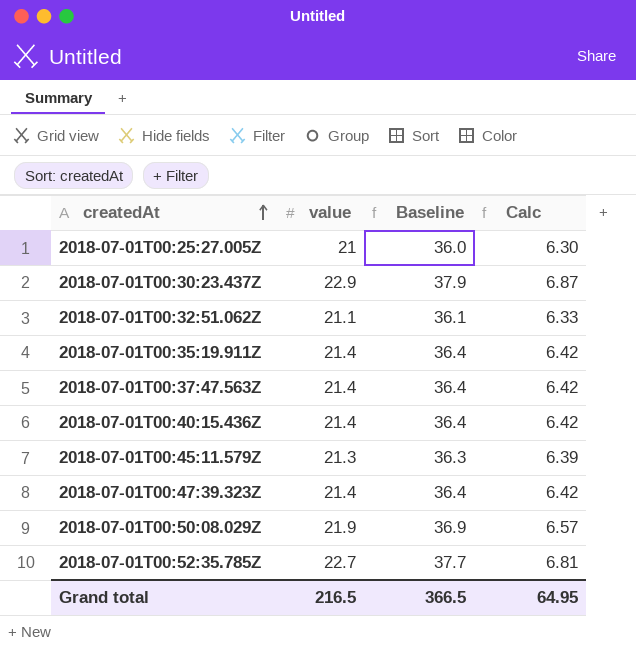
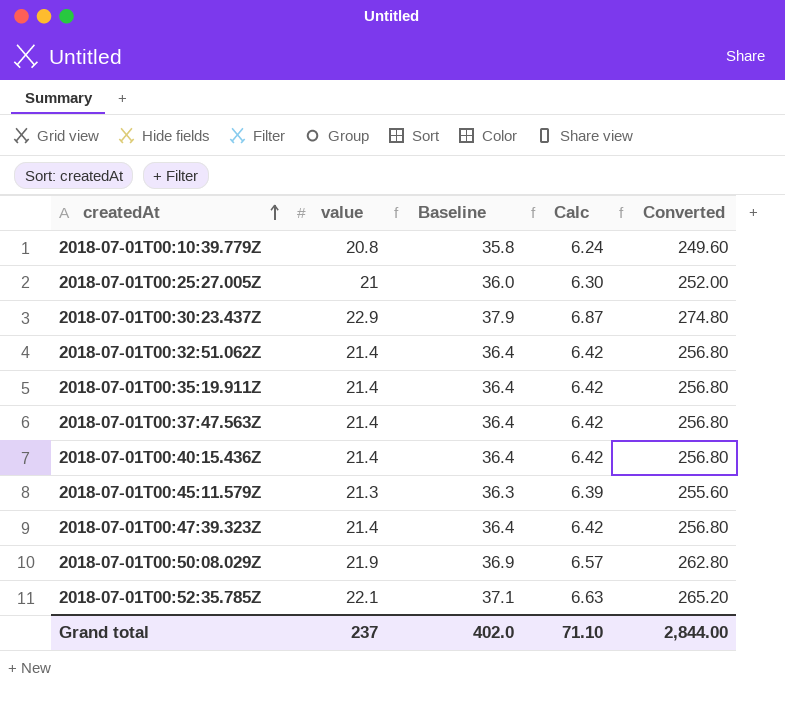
column Converted | formula: none -> [value] * 12
row 2018-07-01T00:10:39.779Z: none -> 20.8 | 35.8 | 6.24 | 249.60
2018-07-01T00:32:51.062Z | value: 21.1 -> 21.4
2018-07-01T00:32:51.062Z | Baseline: 36.1 -> 36.4
2018-07-01T00:32:51.062Z | Calc: 6.33 -> 6.42
2018-07-01T00:52:35.785Z | value: 22.7 -> 22.1
2018-07-01T00:52:35.785Z | Baseline: 37.7 -> 37.1
2018-07-01T00:52:35.785Z | Calc: 6.81 -> 6.63
Grand total | value: 216.5 -> 237
Grand total | Baseline: 366.5 -> 402.0
Grand total | Calc: 64.95 -> 71.10

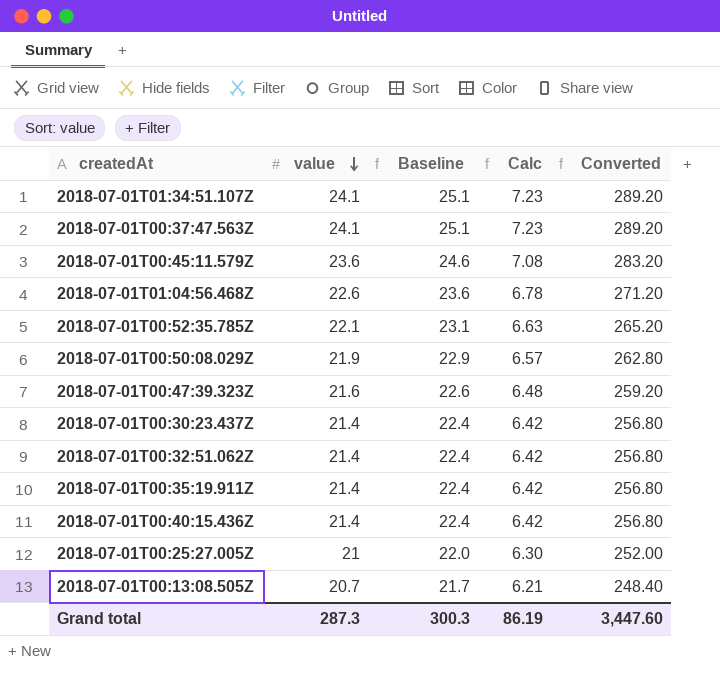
row order: createdAt ascending -> value descending
column Baseline | formula: [value] + 15 -> [value] + 1
row 2018-07-01T00:10:39.779Z: 20.8 | 35.8 | 6.24 | 249.60 -> none
row 2018-07-01T01:34:51.107Z: none -> 24.1 | 25.1 | 7.23 | 289.20
2018-07-01T00:37:47.563Z | value: 21.4 -> 24.1
2018-07-01T00:37:47.563Z | Calc: 6.42 -> 7.23
2018-07-01T00:37:47.563Z | Converted: 256.80 -> 289.20
2018-07-01T00:45:11.579Z | value: 21.3 -> 23.6
2018-07-01T00:45:11.579Z | Calc: 6.39 -> 7.08
2018-07-01T00:45:11.579Z | Converted: 255.60 -> 283.20
row 2018-07-01T01:04:56.468Z: none -> 22.6 | 23.6 | 6.78 | 271.20
2018-07-01T00:47:39.323Z | value: 21.4 -> 21.6
2018-07-01T00:47:39.323Z | Calc: 6.42 -> 6.48
2018-07-01T00:47:39.323Z | Converted: 256.80 -> 259.20
2018-07-01T00:30:23.437Z | value: 22.9 -> 21.4
2018-07-01T00:30:23.437Z | Calc: 6.87 -> 6.42
2018-07-01T00:30:23.437Z | Converted: 274.80 -> 256.80
row 2018-07-01T00:13:08.505Z: none -> 20.7 | 21.7 | 6.21 | 248.40
Grand total | value: 237 -> 287.3
Grand total | Baseline: 402.0 -> 300.3
Grand total | Calc: 71.10 -> 86.19
Grand total | Converted: 2,844.00 -> 3,447.60

